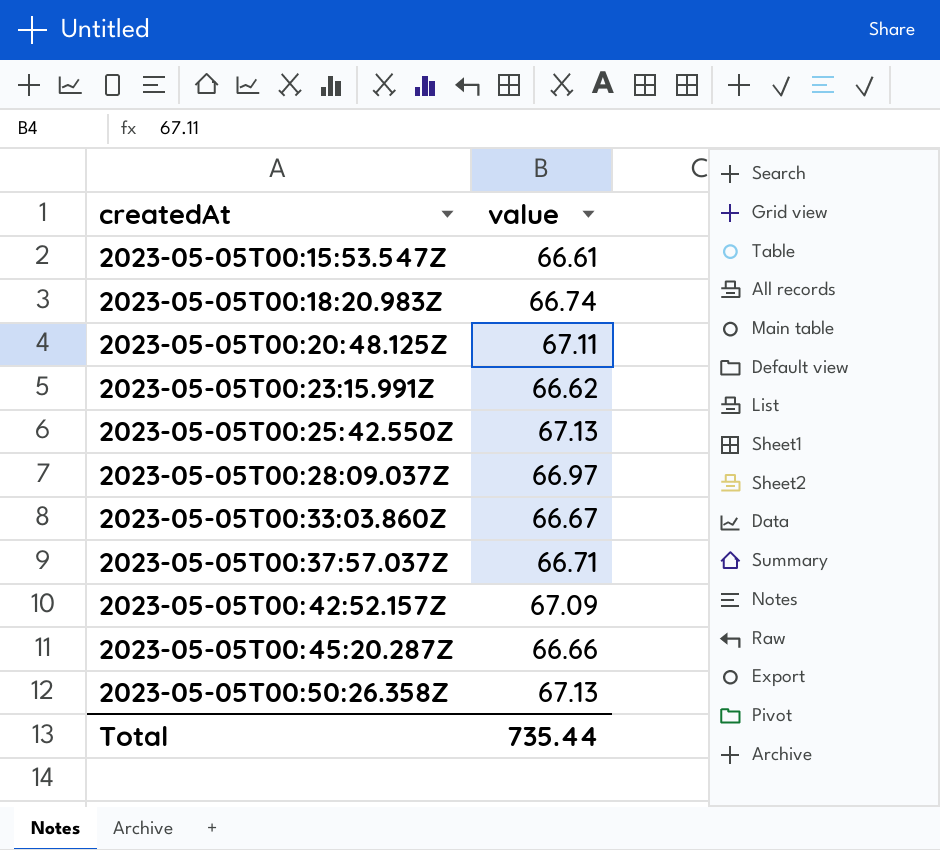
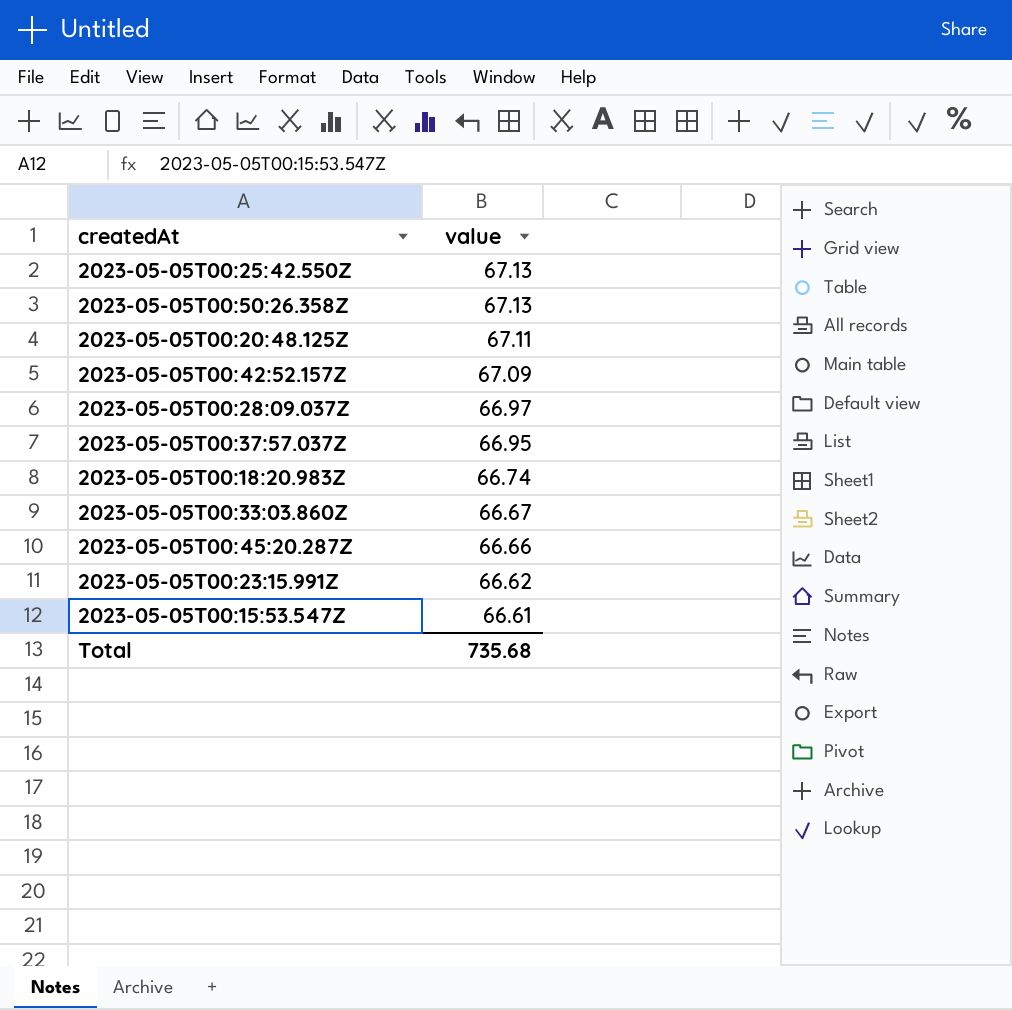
row order: createdAt ascending -> value descending
2023-05-05T00:37:57.037Z | value: 66.71 -> 66.95
Total | value: 735.44 -> 735.68

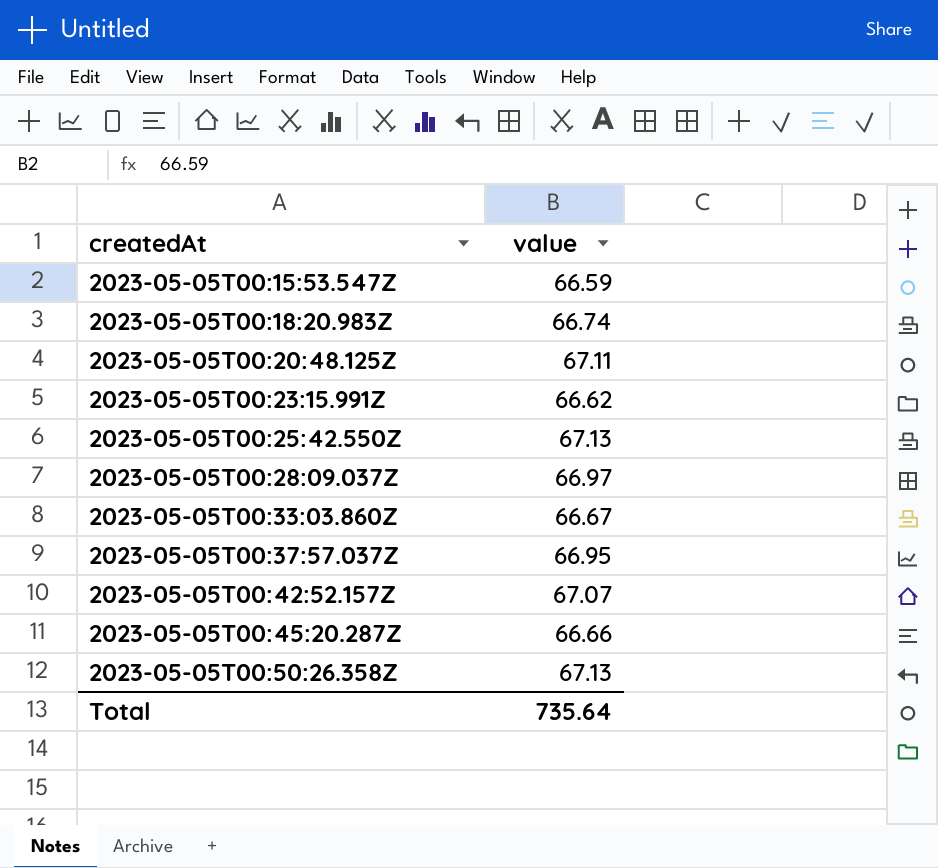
row order: value descending -> createdAt ascending
2023-05-05T00:15:53.547Z | value: 66.61 -> 66.59
2023-05-05T00:42:52.157Z | value: 67.09 -> 67.07
Total | value: 735.68 -> 735.64

